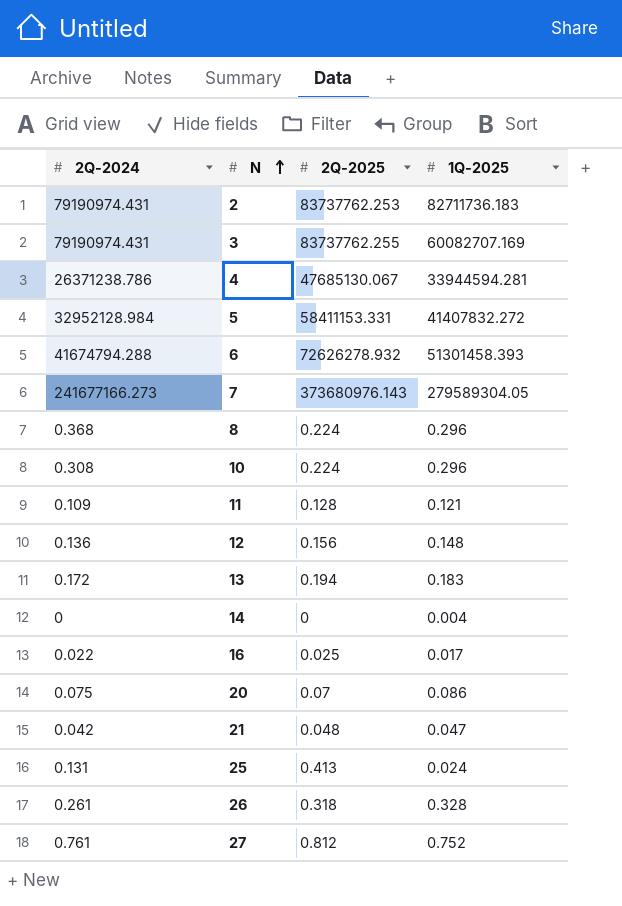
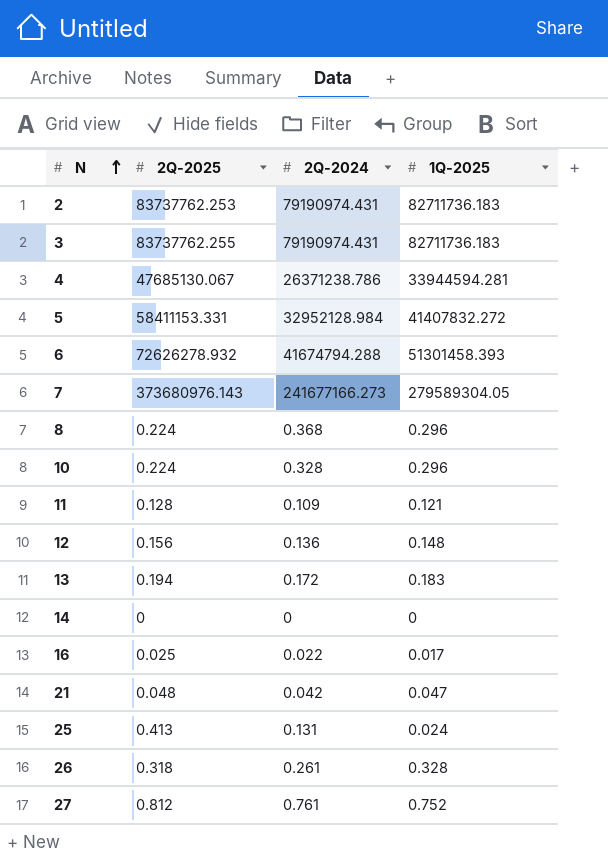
column 2Q-2024 | position: 1 -> 3
row 20: 0.075 | 0.07 | 0.086 -> none
3 | 1Q-2025: 60082707.169 -> 82711736.183
10 | 2Q-2024: 0.308 -> 0.328
14 | 1Q-2025: 0.004 -> 0

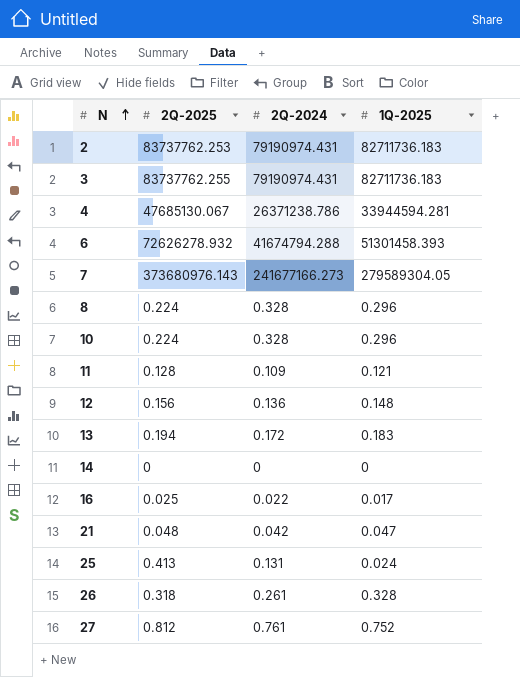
row 5: 58411153.331 | 32952128.984 | 41407832.272 -> none
8 | 2Q-2024: 0.368 -> 0.328

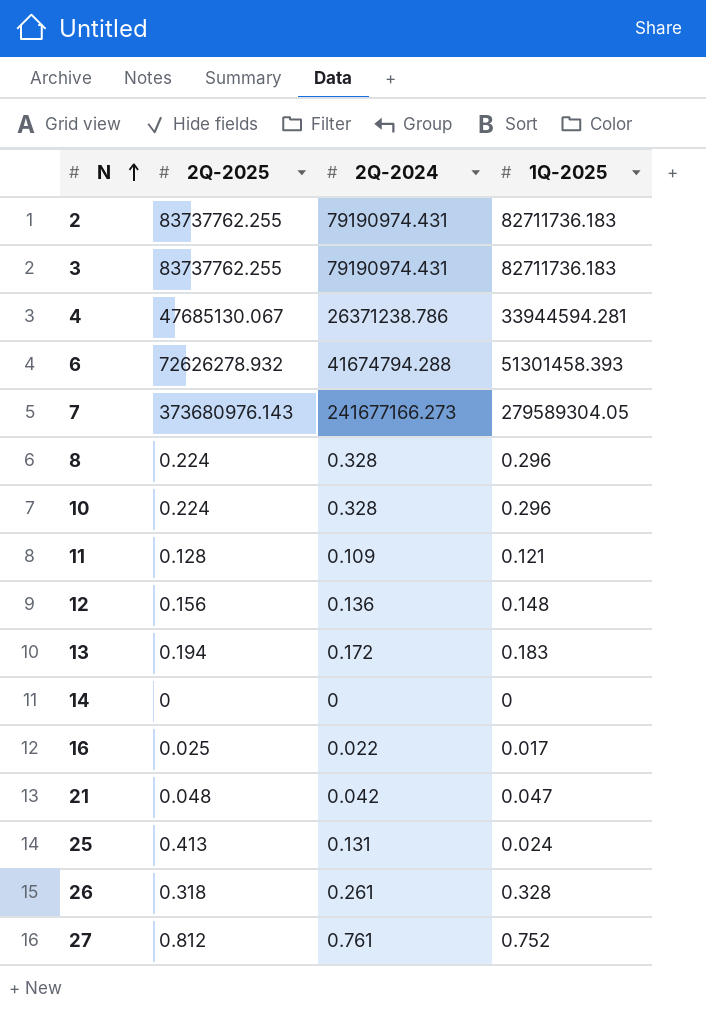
2 | 2Q-2025: 83737762.253 -> 83737762.255

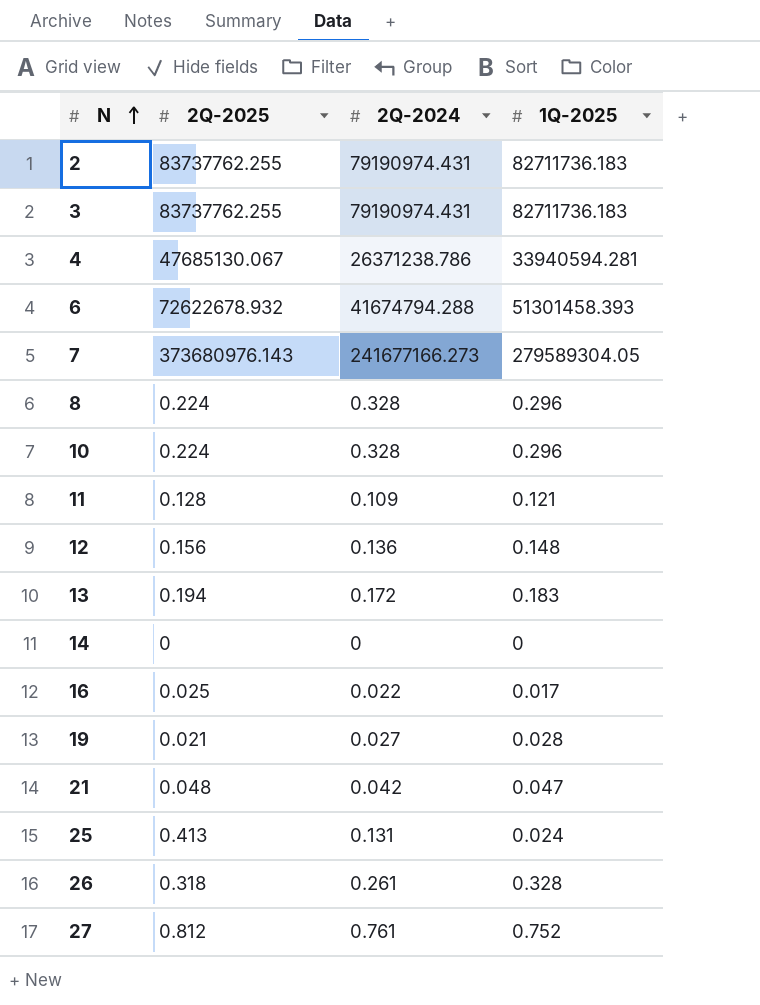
4 | 1Q-2025: 33944594.281 -> 33940594.281
6 | 2Q-2025: 72626278.932 -> 72622678.932
row 19: none -> 0.021 | 0.027 | 0.028

